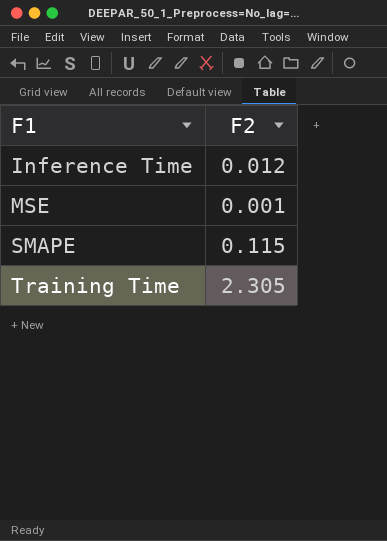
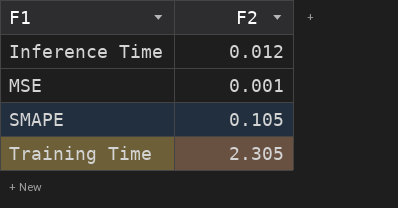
SMAPE | F2: 0.115 -> 0.105

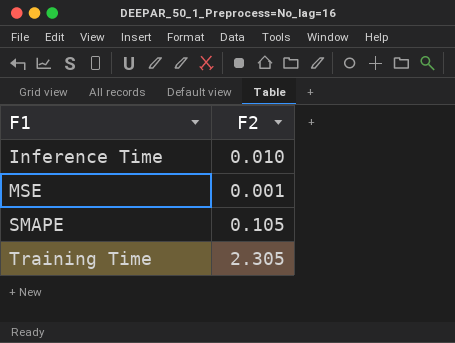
Inference Time | F2: 0.012 -> 0.010

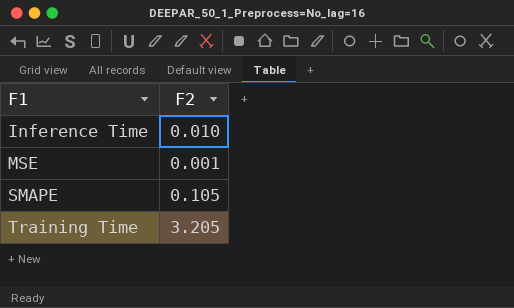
Training Time | F2: 2.305 -> 3.205

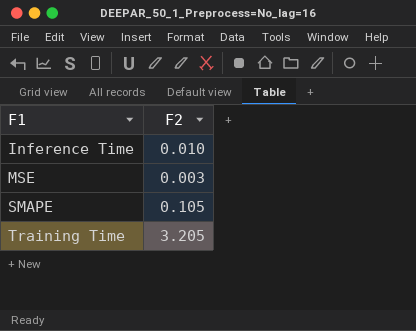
MSE | F2: 0.001 -> 0.003

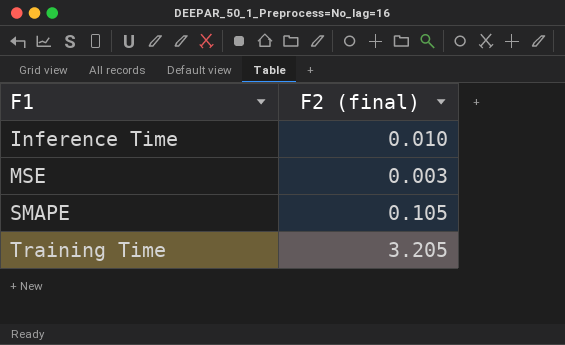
column name: F2 -> F2 (final)

